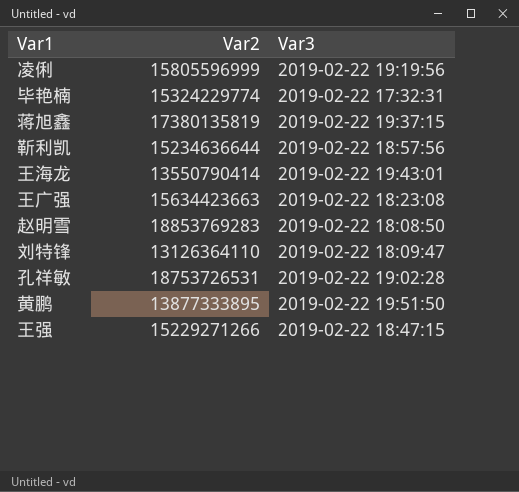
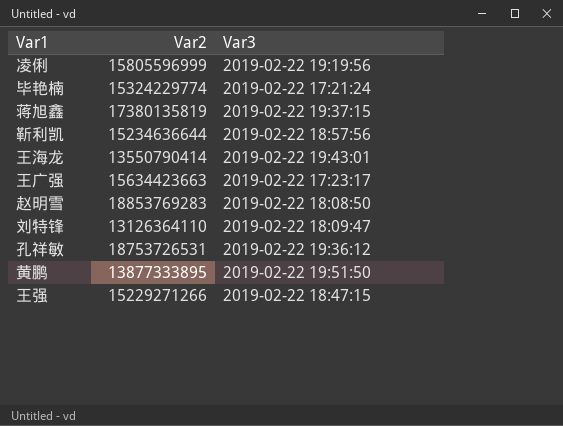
毕艳楠 | Var3: 2019-02-22 17:32:31 -> 2019-02-22 17:21:24
王广强 | Var3: 2019-02-22 18:23:08 -> 2019-02-22 17:23:17
孔祥敏 | Var3: 2019-02-22 19:02:28 -> 2019-02-22 19:36:12

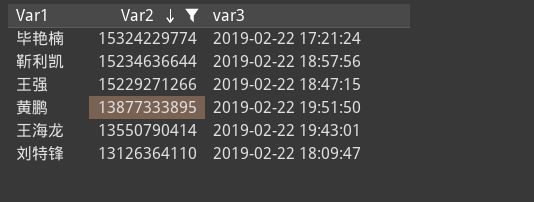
filter: none -> Var2 <= 15324229774
row order: none -> Var2 descending
column name: Var3 -> var3

